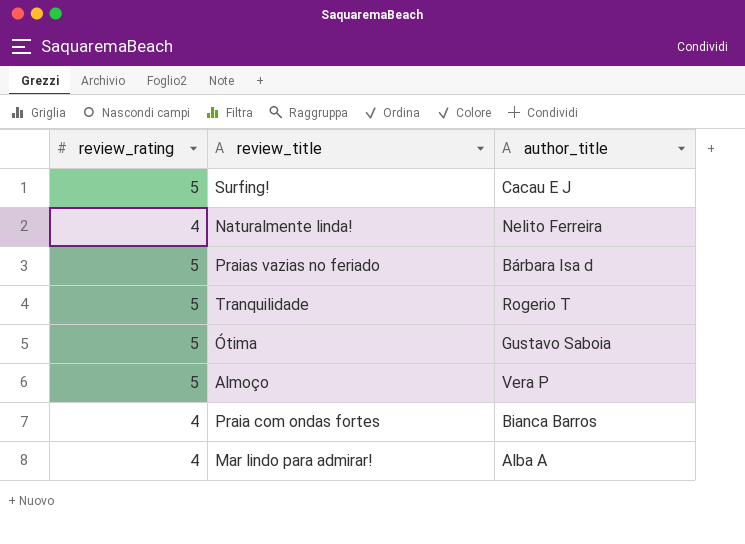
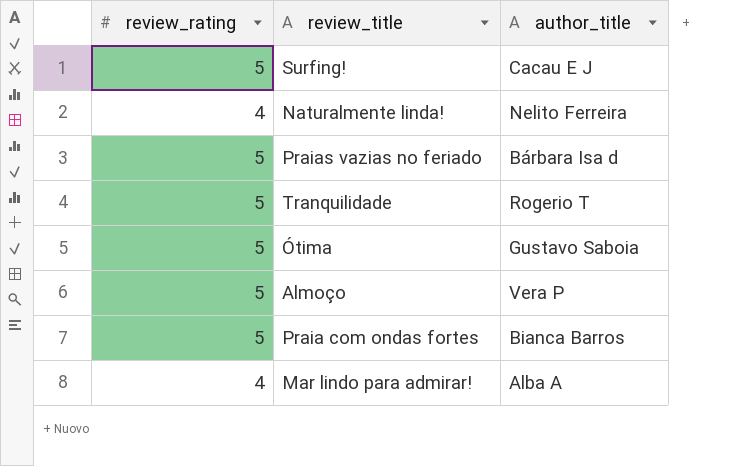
Praia com ondas fortes | review_rating: 4 -> 5

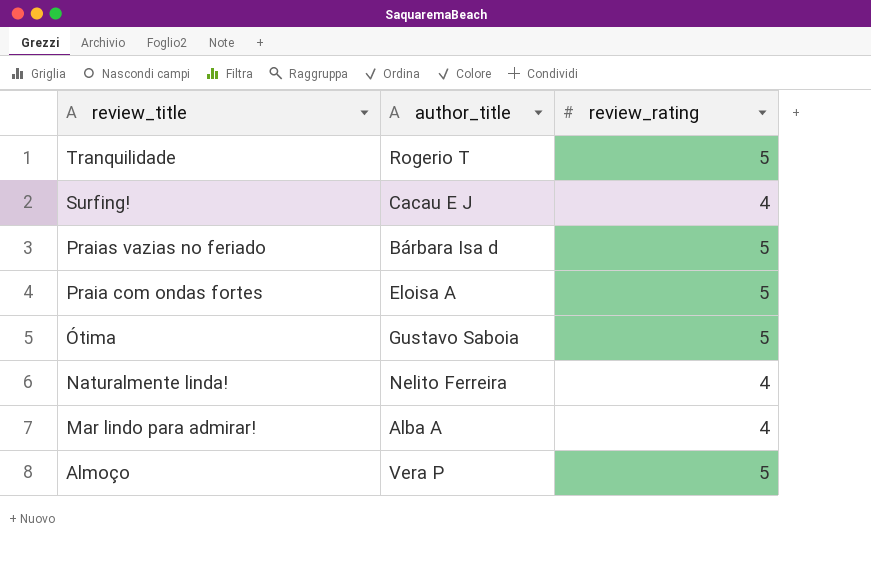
row order: none -> review_title descending
column review_rating | position: 1 -> 3
Surfing! | review_rating: 5 -> 4
Praia com ondas fortes | author_title: Bianca Barros -> Eloisa A

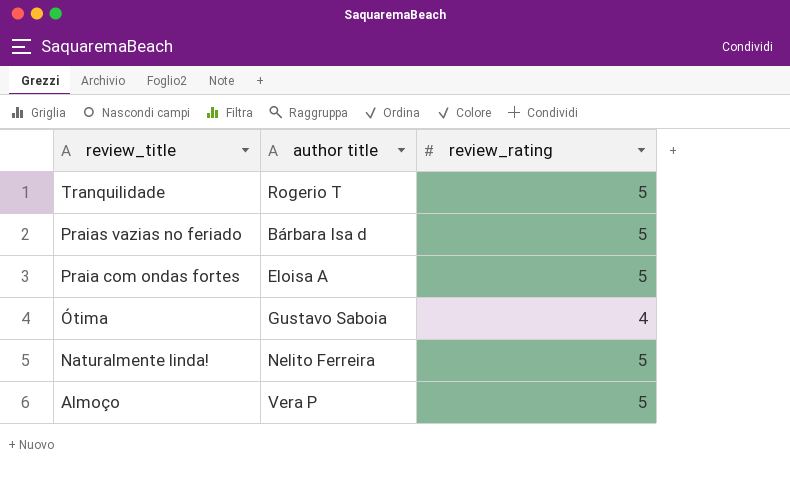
column name: author_title -> author title
row Surfing!: Cacau E J | 4 -> none
row Mar lindo para admirar!: Alba A | 4 -> none
Ótima | review_rating: 5 -> 4
Naturalmente linda! | review_rating: 4 -> 5

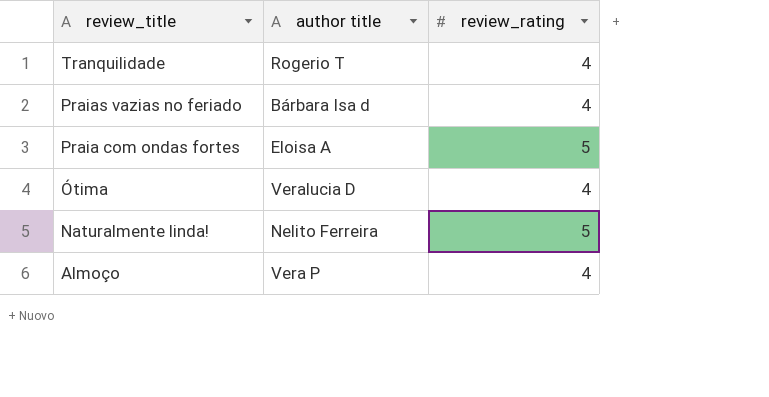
Tranquilidade | review_rating: 5 -> 4
Praias vazias no feriado | review_rating: 5 -> 4
Ótima | author title: Gustavo Saboia -> Veralucia D
Almoço | review_rating: 5 -> 4

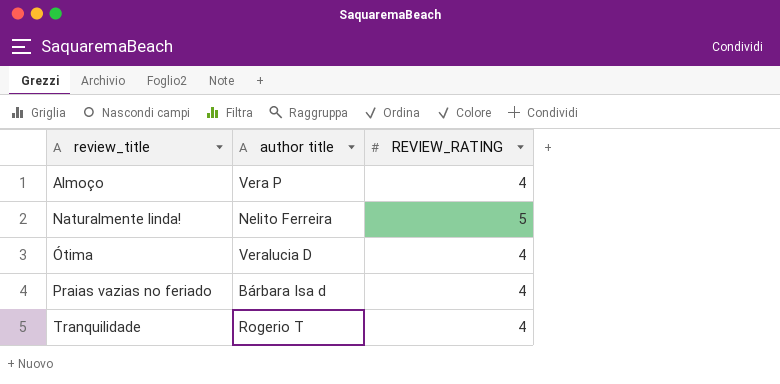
row order: review_title descending -> review_title ascending
column name: review_rating -> REVIEW_RATING
row Praia com ondas fortes: Eloisa A | 5 -> none

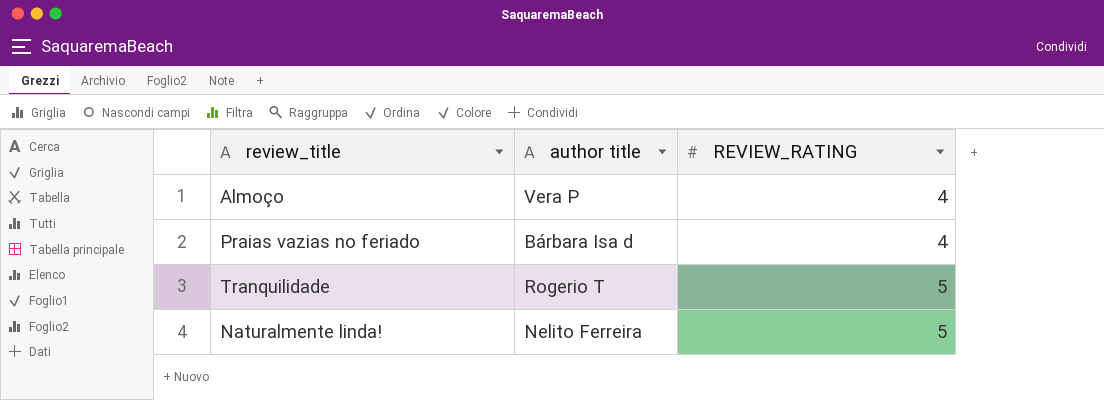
row order: review_title ascending -> REVIEW_RATING ascending
row Ótima: Veralucia D | 4 -> none
Tranquilidade | REVIEW_RATING: 4 -> 5

